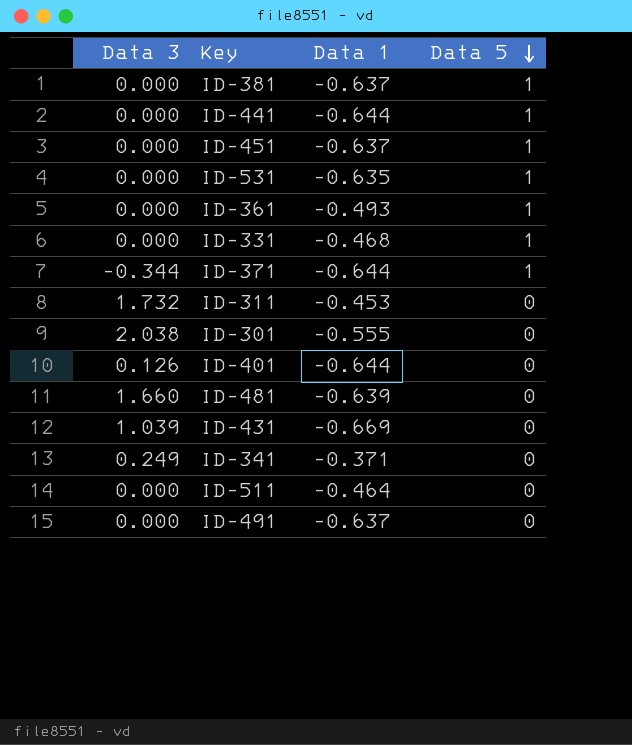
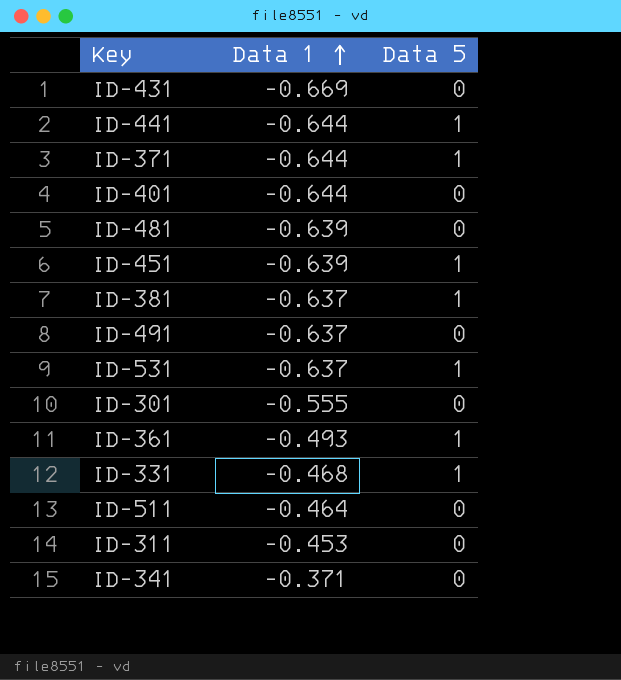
row order: Data 5 descending -> Data 1 ascending
column Data 3 | position: 1 -> none
ID-451 | Data 1: -0.637 -> -0.639
ID-531 | Data 1: -0.635 -> -0.637

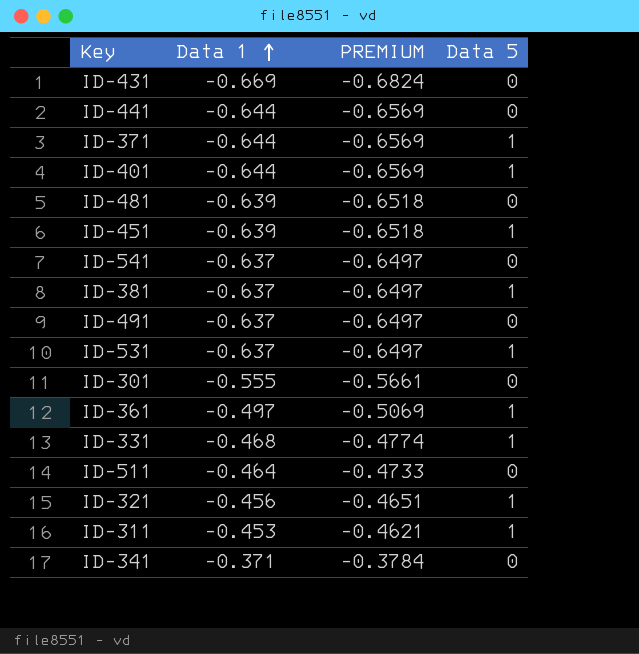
column PREMIUM | formula: none -> [Data 1] * 1.02
ID-441 | Data 5: 1 -> 0
ID-401 | Data 5: 0 -> 1
row ID-541: none -> -0.637 | -0.6497 | 0
ID-361 | Data 1: -0.493 -> -0.497
row ID-321: none -> -0.456 | -0.4651 | 1
ID-311 | Data 5: 0 -> 1

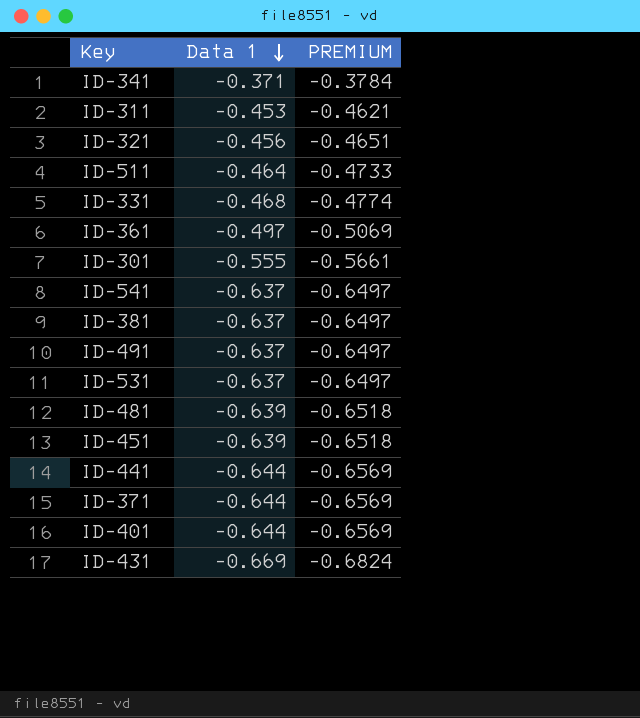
row order: Data 1 ascending -> Data 1 descending
column Data 5 | position: 4 -> none

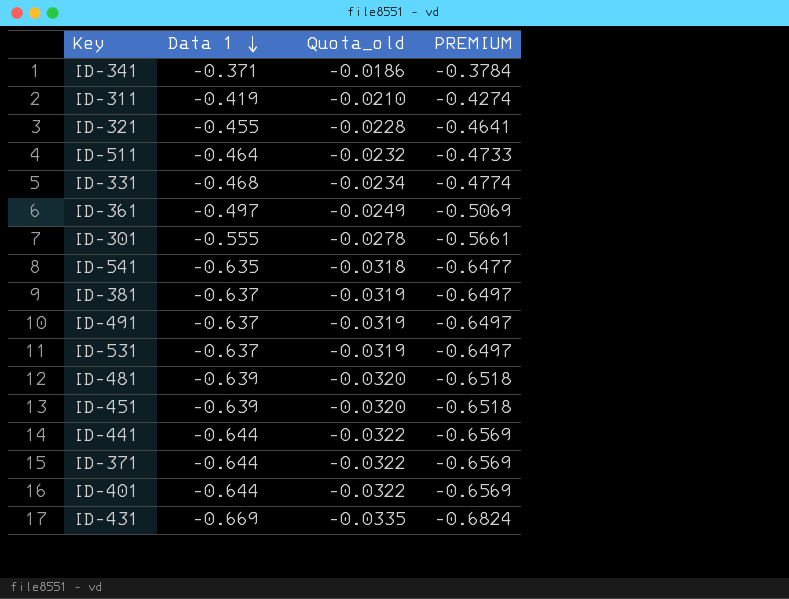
column Quota_old | formula: none -> [Data 1] * 0.05
ID-311 | Data 1: -0.453 -> -0.419
ID-311 | PREMIUM: -0.4621 -> -0.4274
ID-321 | Data 1: -0.456 -> -0.455
ID-321 | PREMIUM: -0.4651 -> -0.4641
ID-541 | Data 1: -0.637 -> -0.635
ID-541 | PREMIUM: -0.6497 -> -0.6477

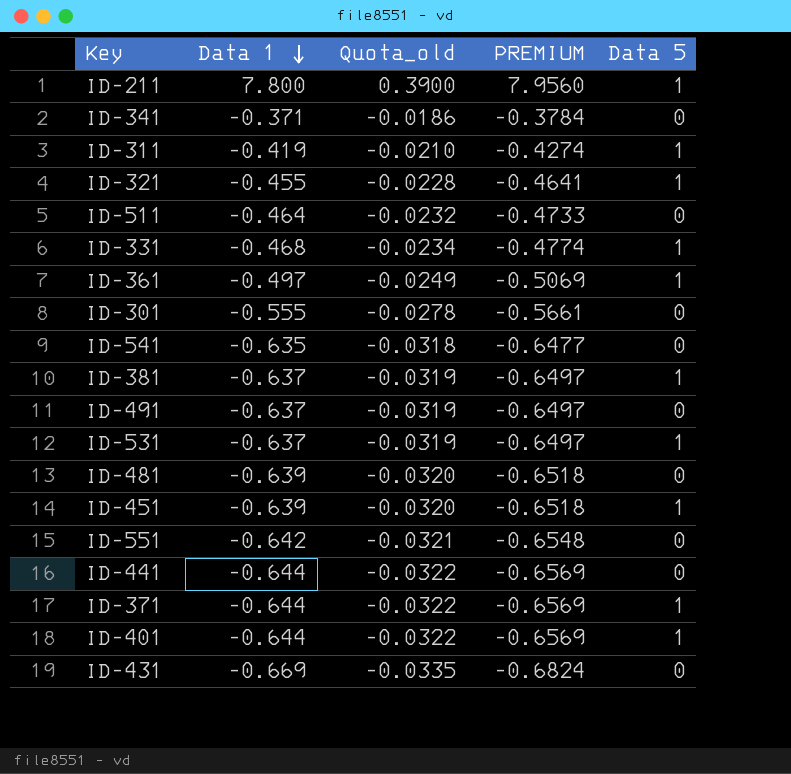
column Data 5 | position: none -> 5
row ID-211: none -> 7.800 | 0.3900 | 7.9560 | 1
row ID-551: none -> -0.642 | -0.0321 | -0.6548 | 0

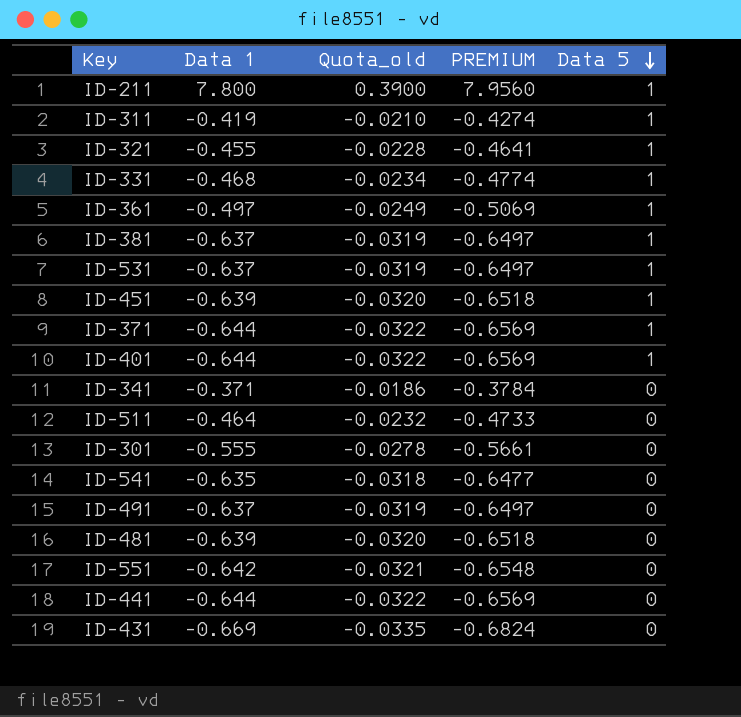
row order: Data 1 descending -> Data 5 descending

